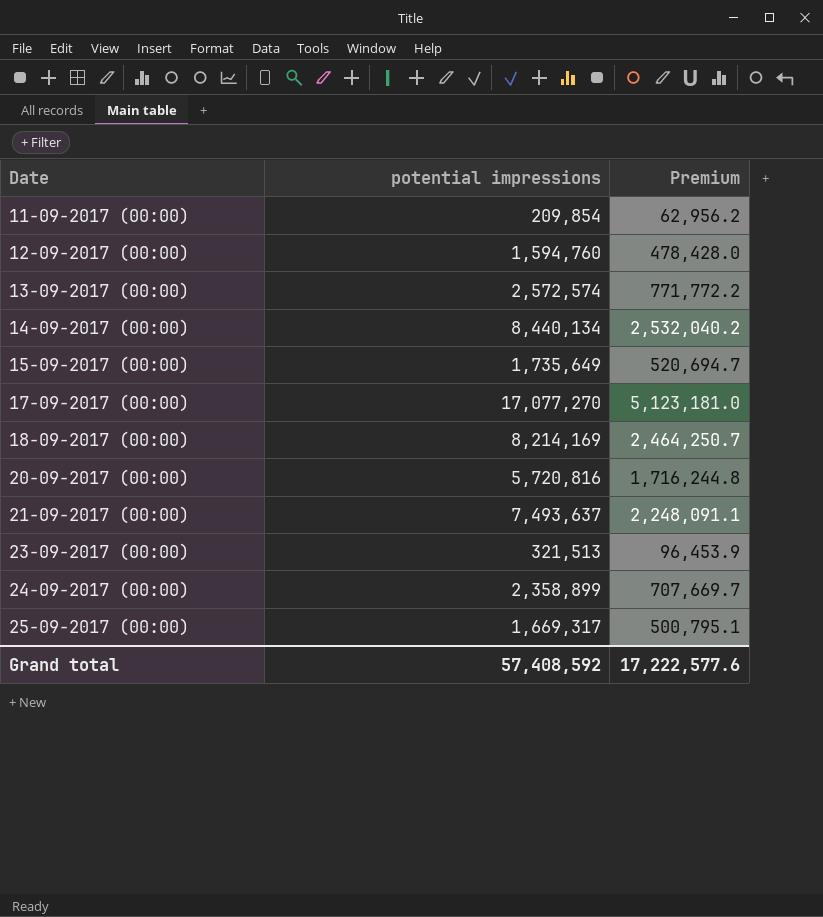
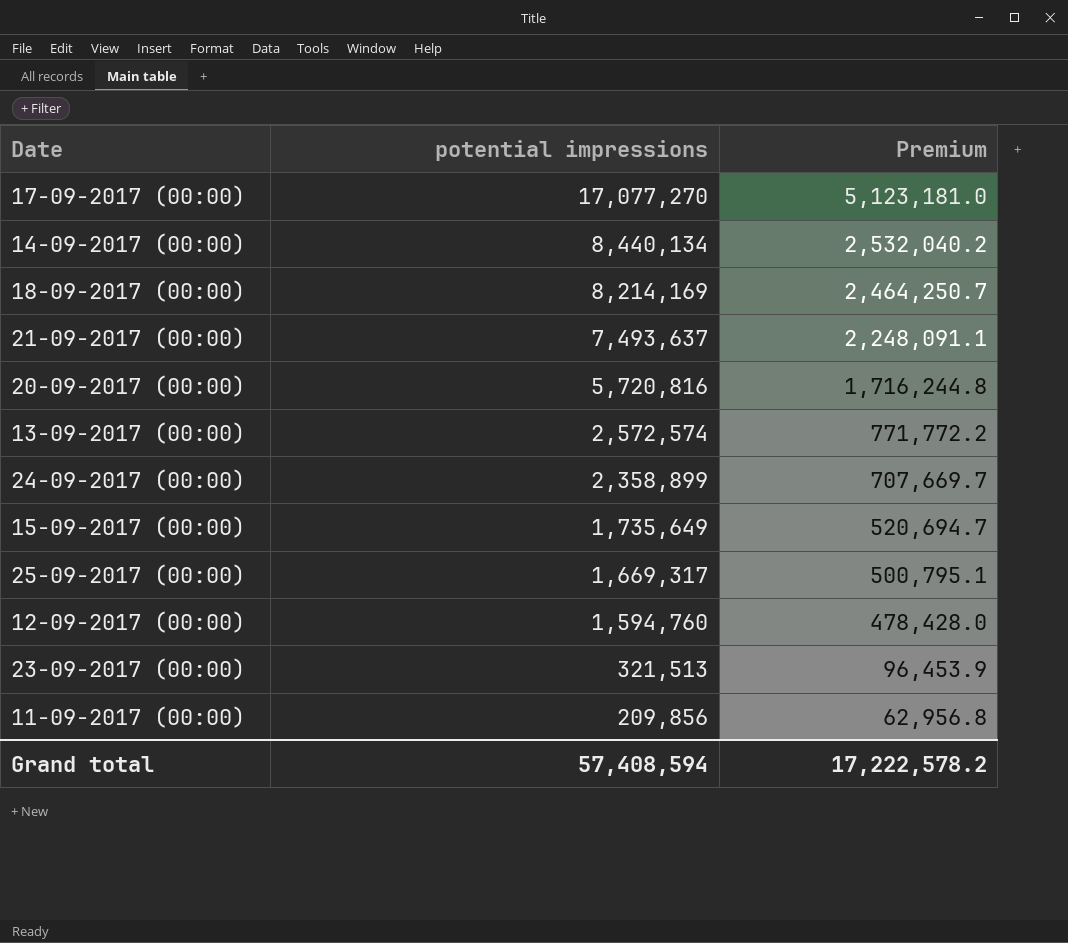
row order: Date ascending -> potential impressions descending
11-09-2017 (00:00) | potential impressions: 209,854 -> 209,856
11-09-2017 (00:00) | Premium: 62,956.2 -> 62,956.8
Grand total | potential impressions: 57,408,592 -> 57,408,594
Grand total | Premium: 17,222,577.6 -> 17,222,578.2

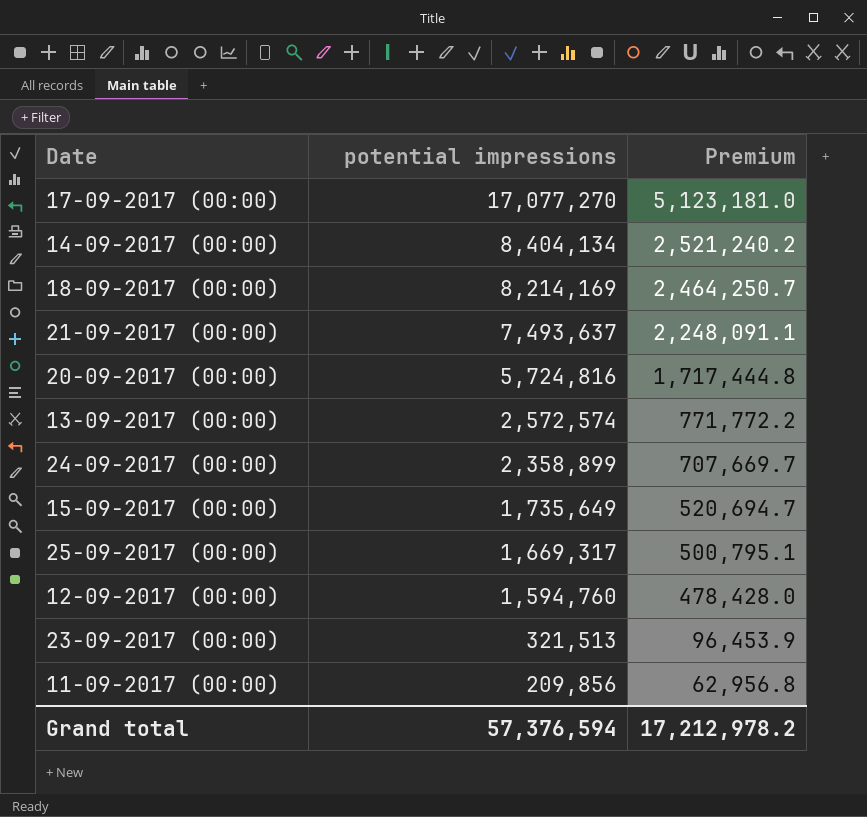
14-09-2017 (00:00) | potential impressions: 8,440,134 -> 8,404,134
14-09-2017 (00:00) | Premium: 2,532,040.2 -> 2,521,240.2
20-09-2017 (00:00) | potential impressions: 5,720,816 -> 5,724,816
20-09-2017 (00:00) | Premium: 1,716,244.8 -> 1,717,444.8
Grand total | potential impressions: 57,408,594 -> 57,376,594
Grand total | Premium: 17,222,578.2 -> 17,212,978.2

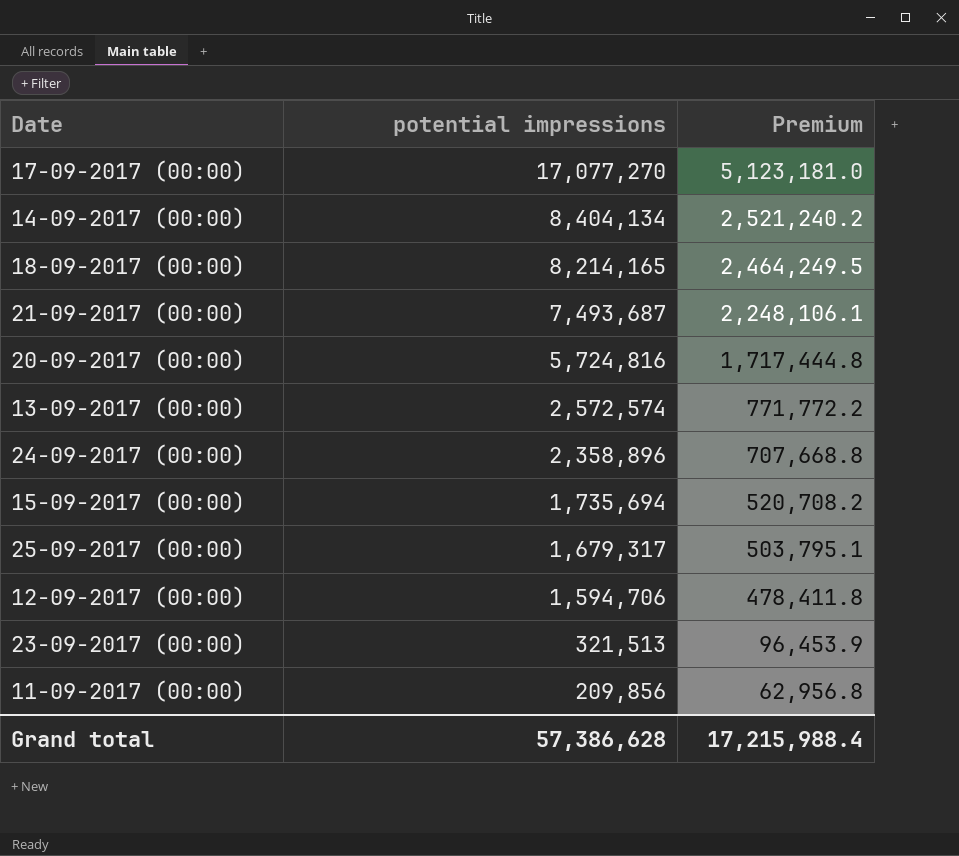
18-09-2017 (00:00) | potential impressions: 8,214,169 -> 8,214,165
18-09-2017 (00:00) | Premium: 2,464,250.7 -> 2,464,249.5
21-09-2017 (00:00) | potential impressions: 7,493,637 -> 7,493,687
21-09-2017 (00:00) | Premium: 2,248,091.1 -> 2,248,106.1
24-09-2017 (00:00) | potential impressions: 2,358,899 -> 2,358,896
24-09-2017 (00:00) | Premium: 707,669.7 -> 707,668.8
15-09-2017 (00:00) | potential impressions: 1,735,649 -> 1,735,694
15-09-2017 (00:00) | Premium: 520,694.7 -> 520,708.2
25-09-2017 (00:00) | potential impressions: 1,669,317 -> 1,679,317
25-09-2017 (00:00) | Premium: 500,795.1 -> 503,795.1
12-09-2017 (00:00) | potential impressions: 1,594,760 -> 1,594,706
12-09-2017 (00:00) | Premium: 478,428.0 -> 478,411.8
Grand total | potential impressions: 57,376,594 -> 57,386,628
Grand total | Premium: 17,212,978.2 -> 17,215,988.4

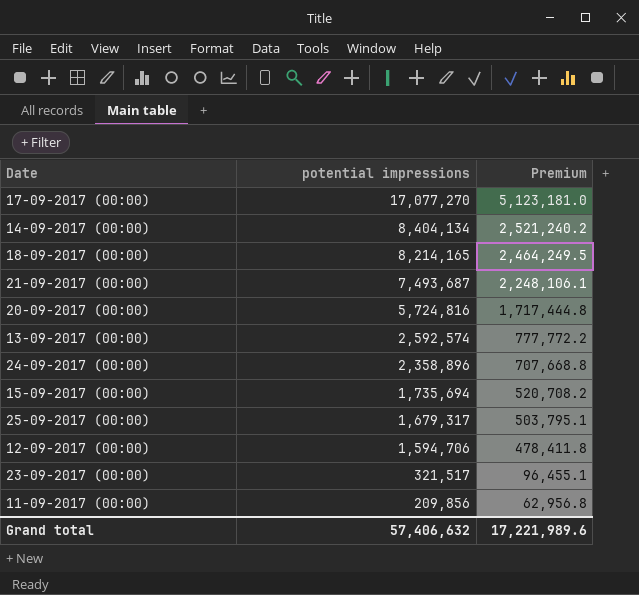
13-09-2017 (00:00) | potential impressions: 2,572,574 -> 2,592,574
13-09-2017 (00:00) | Premium: 771,772.2 -> 777,772.2
23-09-2017 (00:00) | potential impressions: 321,513 -> 321,517
23-09-2017 (00:00) | Premium: 96,453.9 -> 96,455.1
Grand total | potential impressions: 57,386,628 -> 57,406,632
Grand total | Premium: 17,215,988.4 -> 17,221,989.6

